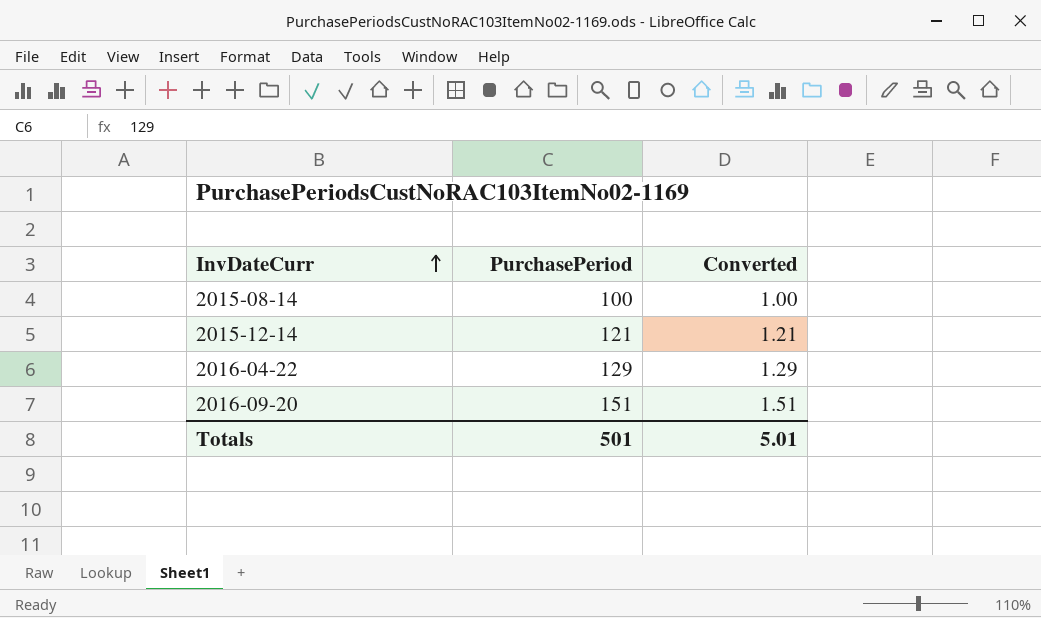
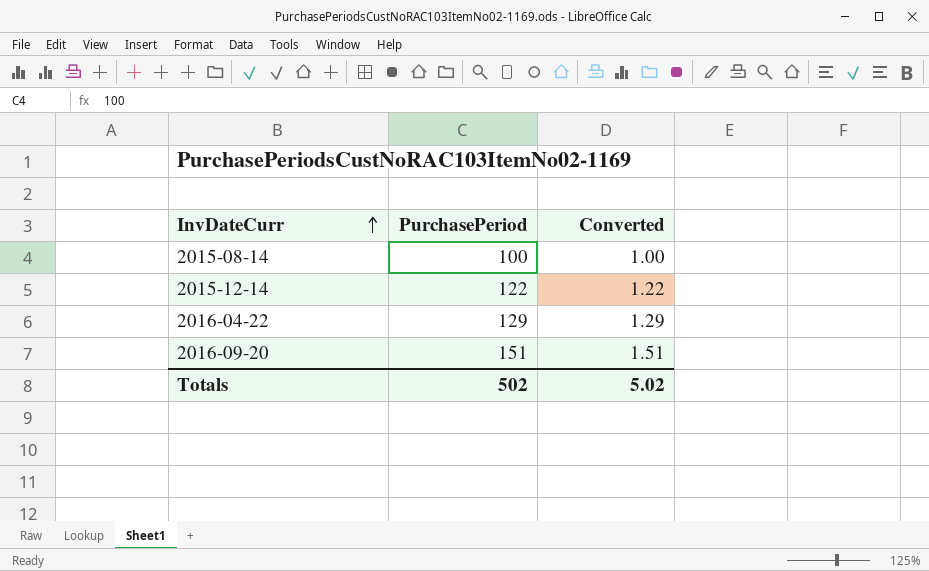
2015-12-14 | PurchasePeriod: 121 -> 122
2015-12-14 | Converted: 1.21 -> 1.22
Totals | PurchasePeriod: 501 -> 502
Totals | Converted: 5.01 -> 5.02

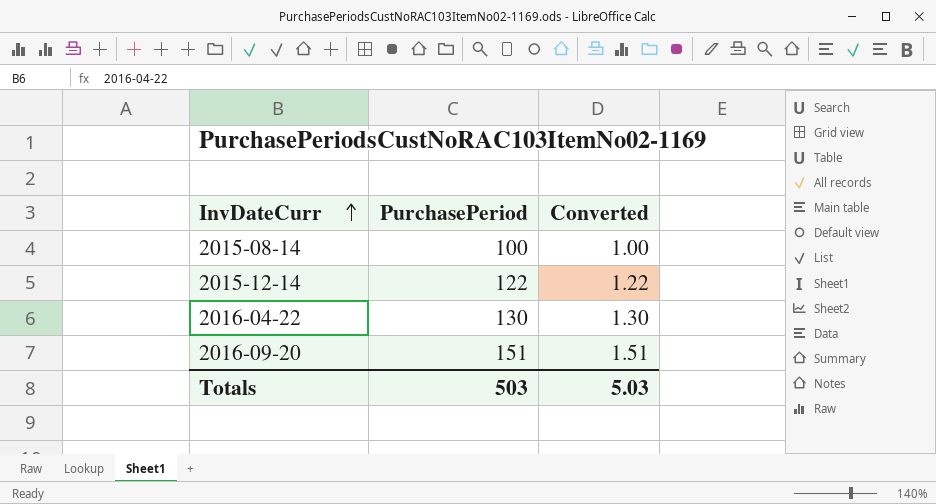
2016-04-22 | PurchasePeriod: 129 -> 130
2016-04-22 | Converted: 1.29 -> 1.30
Totals | PurchasePeriod: 502 -> 503
Totals | Converted: 5.02 -> 5.03

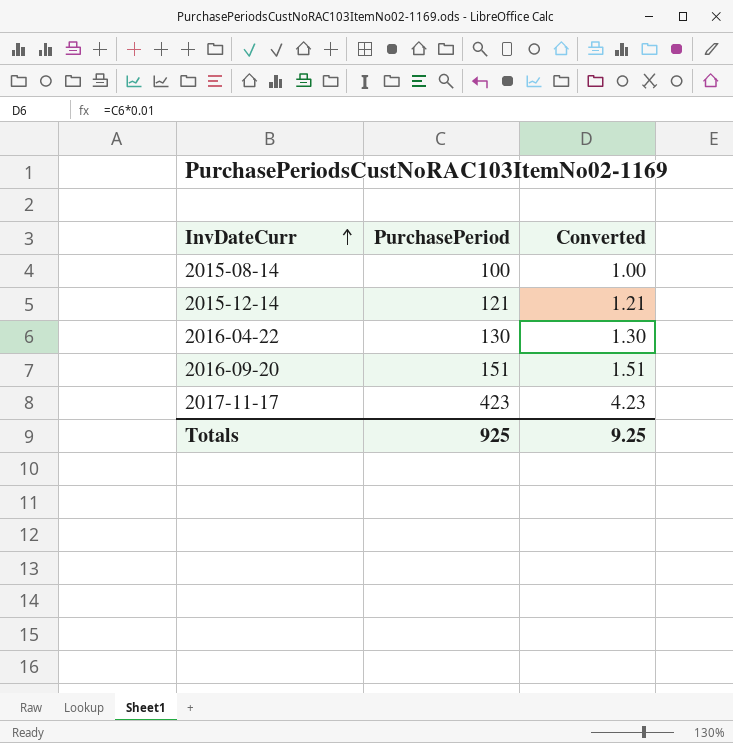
2015-12-14 | PurchasePeriod: 122 -> 121
2015-12-14 | Converted: 1.22 -> 1.21
row 2017-11-17: none -> 423 | 4.23
Totals | PurchasePeriod: 503 -> 925
Totals | Converted: 5.03 -> 9.25

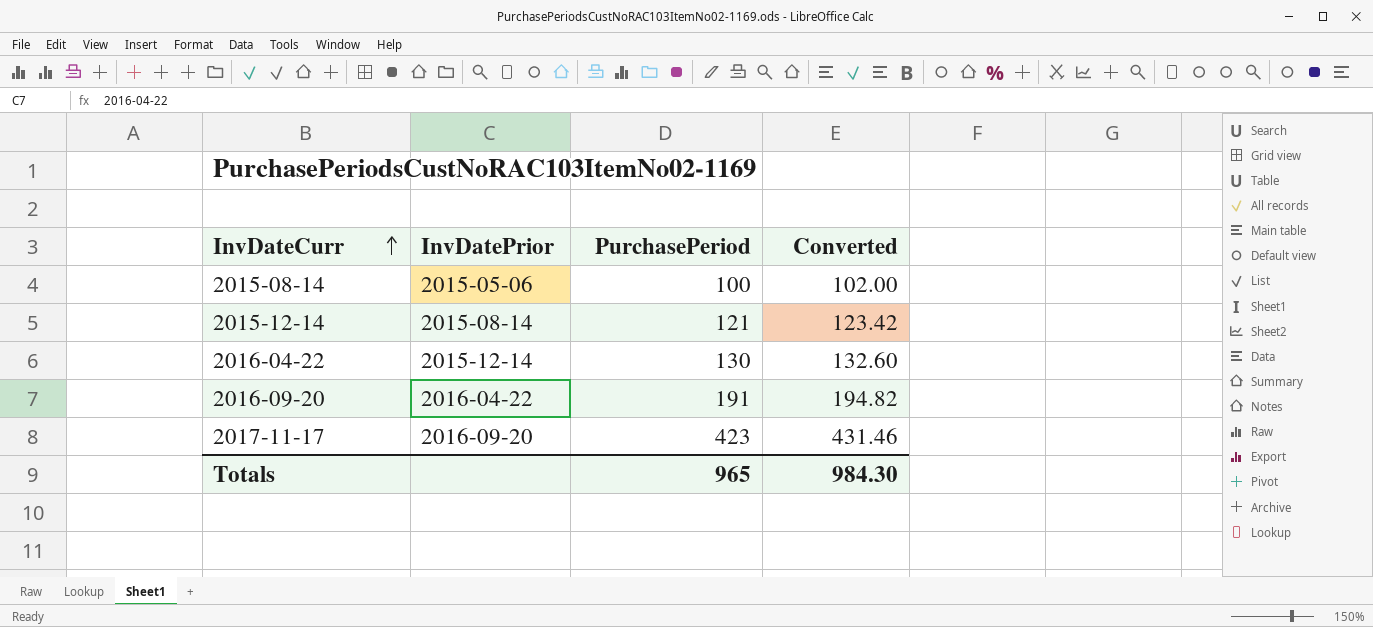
column InvDatePrior | position: none -> 2
column Converted | formula: [PurchasePeriod] * 0.01 -> [PurchasePeriod] * 1.02
2016-09-20 | PurchasePeriod: 151 -> 191
Totals | PurchasePeriod: 925 -> 965
Totals | Converted: 9.25 -> 984.30

